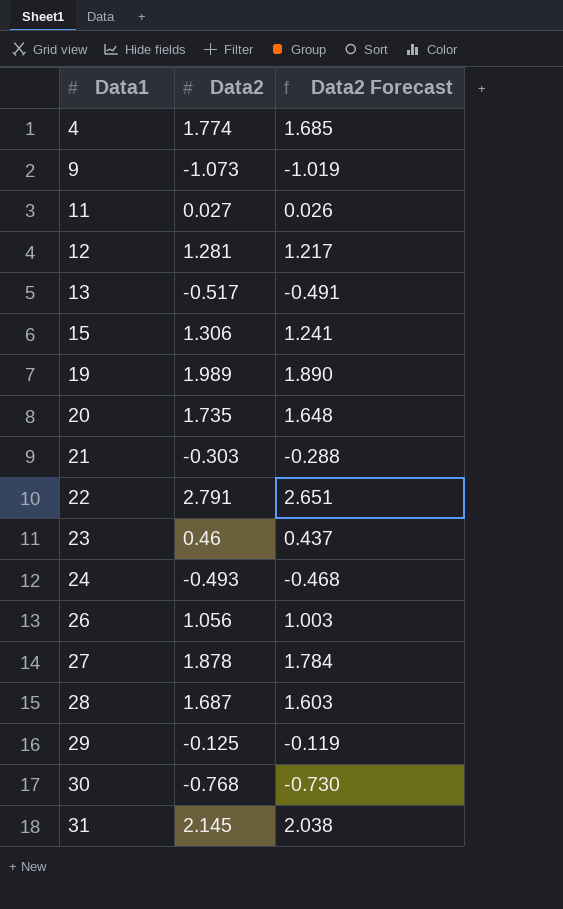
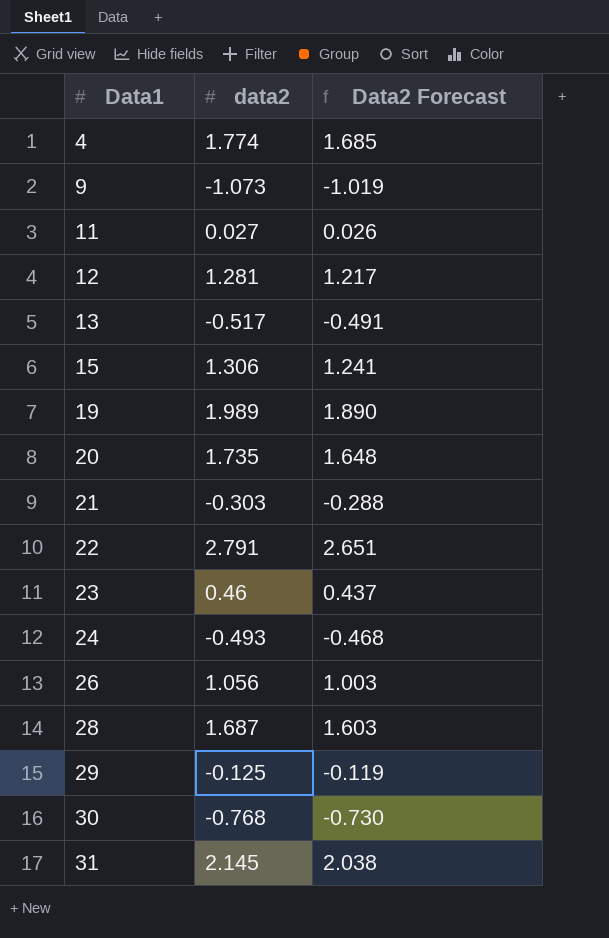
column name: Data2 -> data2
row 27: 1.878 | 1.784 -> none

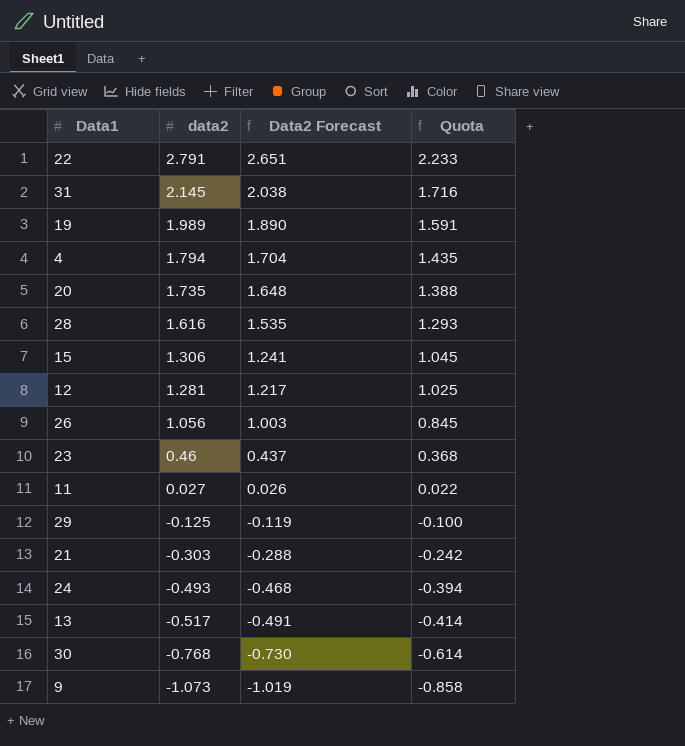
row order: Data1 ascending -> data2 descending
column Quota | formula: none -> [data2] * 0.8
4 | data2: 1.774 -> 1.794
4 | Data2 Forecast: 1.685 -> 1.704
28 | data2: 1.687 -> 1.616
28 | Data2 Forecast: 1.603 -> 1.535

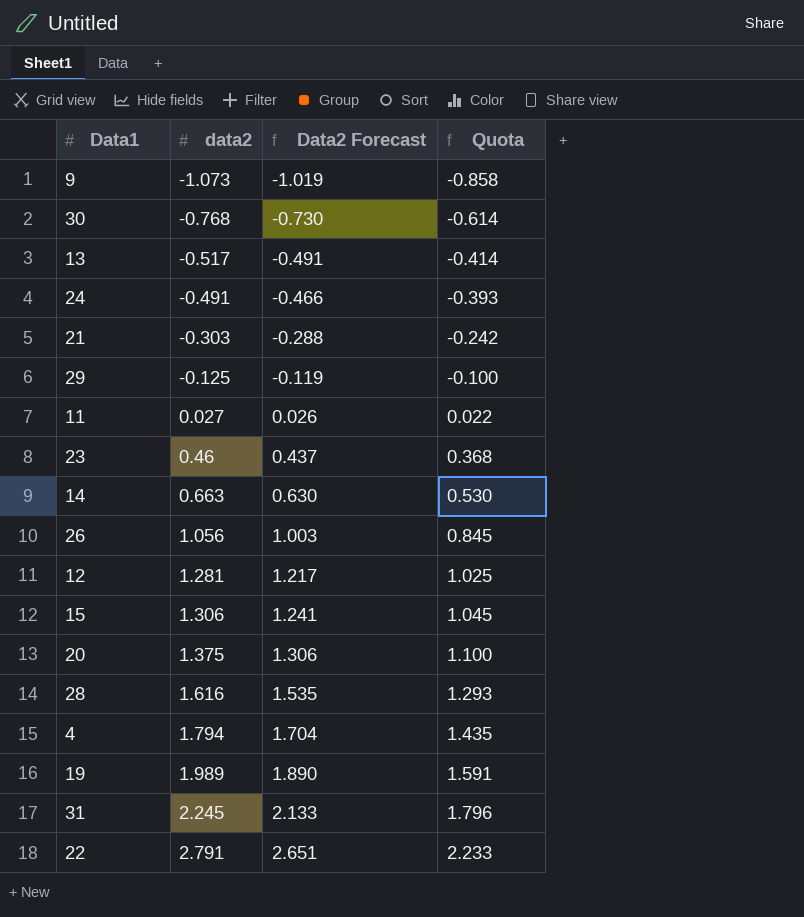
row order: data2 descending -> data2 ascending
24 | data2: -0.493 -> -0.491
24 | Data2 Forecast: -0.468 -> -0.466
24 | Quota: -0.394 -> -0.393
row 14: none -> 0.663 | 0.630 | 0.530
20 | data2: 1.735 -> 1.375
20 | Data2 Forecast: 1.648 -> 1.306
20 | Quota: 1.388 -> 1.100
31 | data2: 2.145 -> 2.245
31 | Data2 Forecast: 2.038 -> 2.133
31 | Quota: 1.716 -> 1.796

